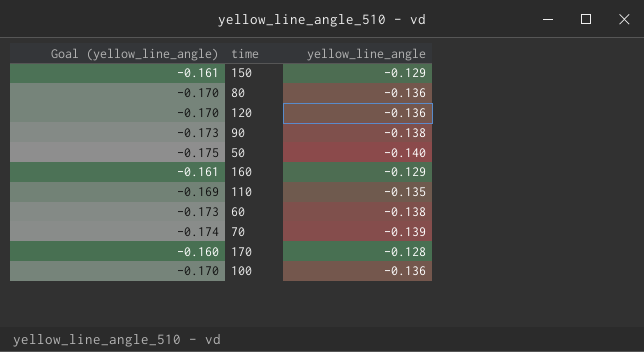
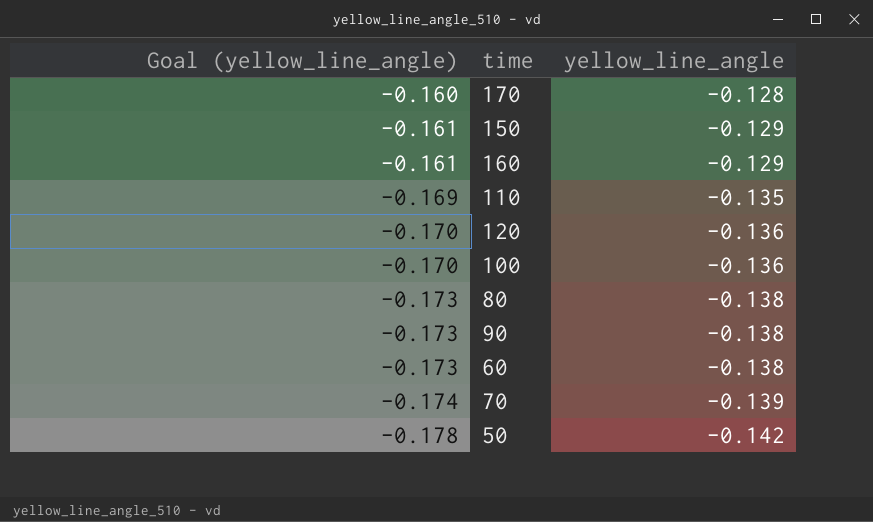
row order: none -> Goal (yellow_line_angle) descending
80 | Goal (yellow_line_angle): -0.170 -> -0.173
80 | yellow_line_angle: -0.136 -> -0.138
50 | Goal (yellow_line_angle): -0.175 -> -0.178
50 | yellow_line_angle: -0.140 -> -0.142

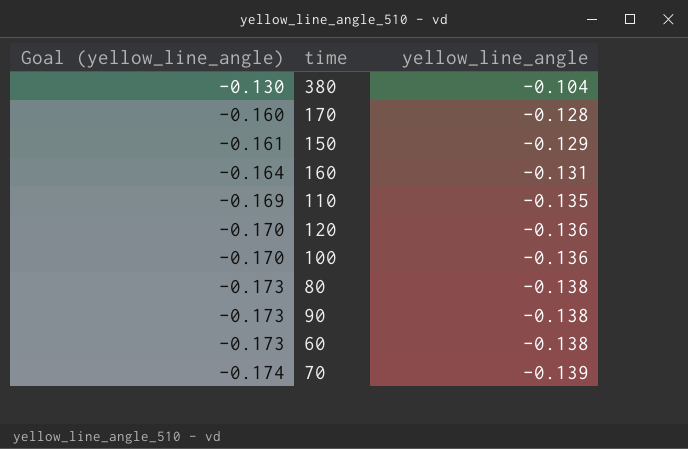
row 50: -0.178 | -0.142 -> none
row 380: none -> -0.130 | -0.104
160 | Goal (yellow_line_angle): -0.161 -> -0.164
160 | yellow_line_angle: -0.129 -> -0.131

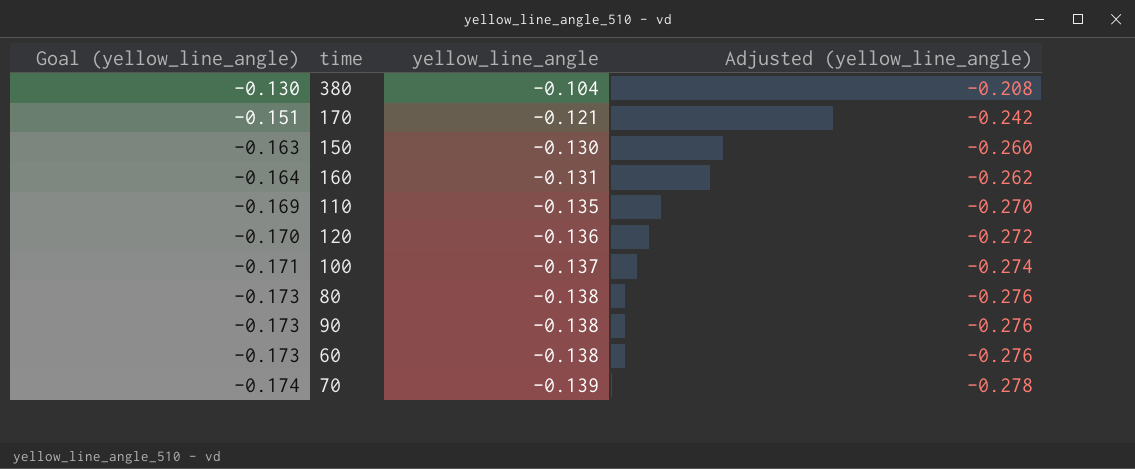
column Adjusted (yellow_line_angle) | formula: none -> [yellow_line_angle] * 2
170 | Goal (yellow_line_angle): -0.160 -> -0.151
170 | yellow_line_angle: -0.128 -> -0.121
150 | Goal (yellow_line_angle): -0.161 -> -0.163
150 | yellow_line_angle: -0.129 -> -0.130
100 | Goal (yellow_line_angle): -0.170 -> -0.171
100 | yellow_line_angle: -0.136 -> -0.137

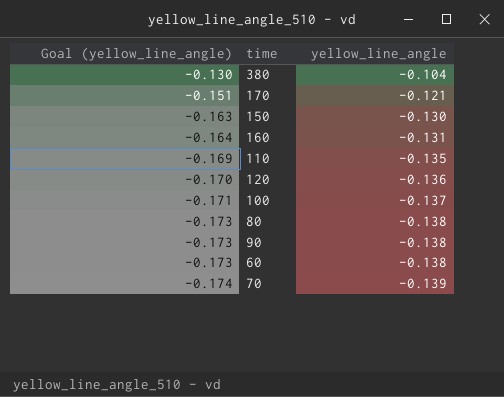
column Adjusted (yellow_line_angle) | formula: [yellow_line_angle] * 2 -> none

